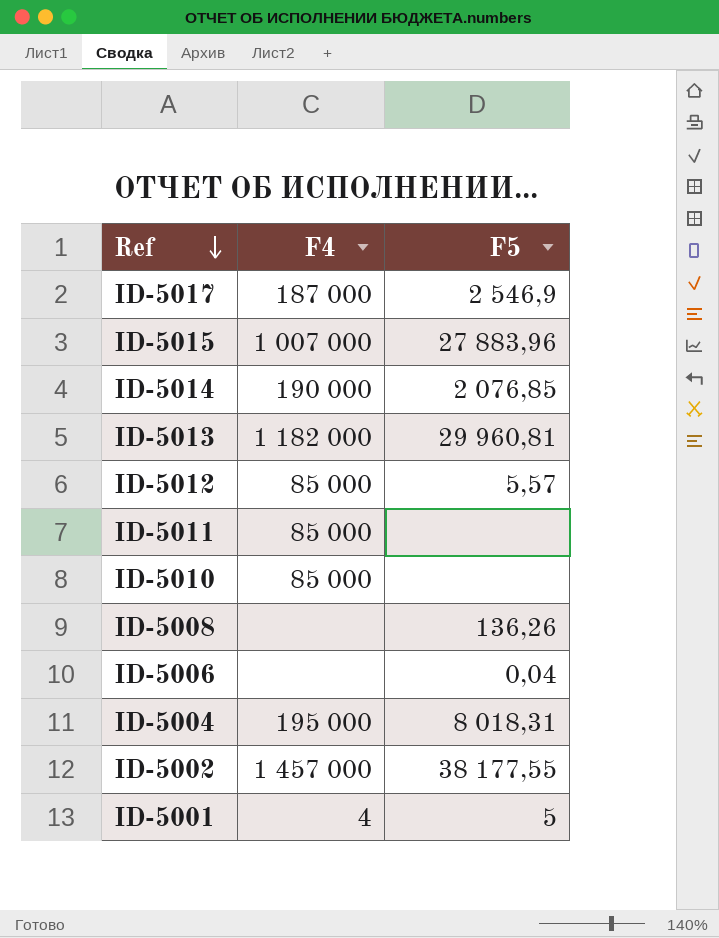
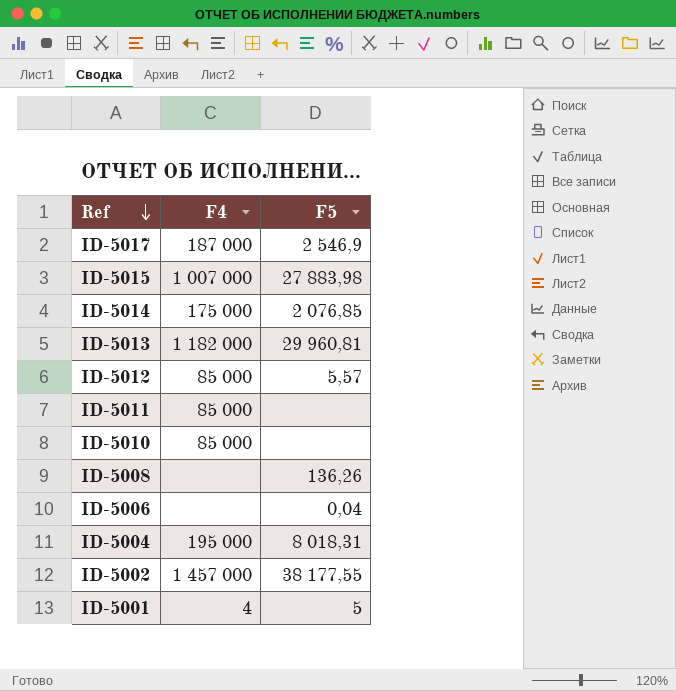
ID-5015 | F5: 27 883,96 -> 27 883,98
ID-5014 | F4: 190 000 -> 175 000

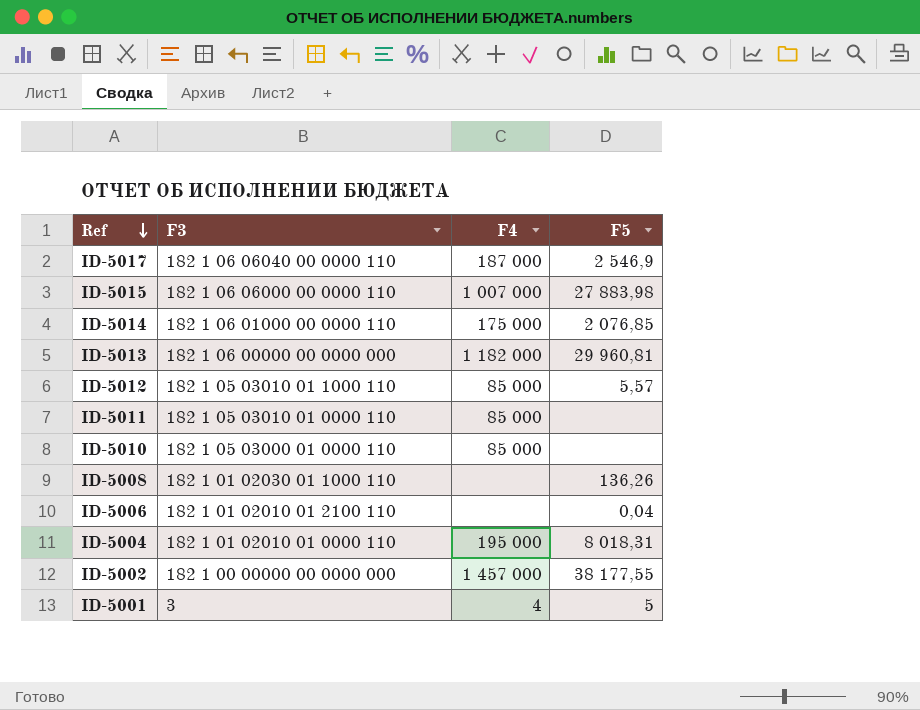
column F3 | position: none -> 2

